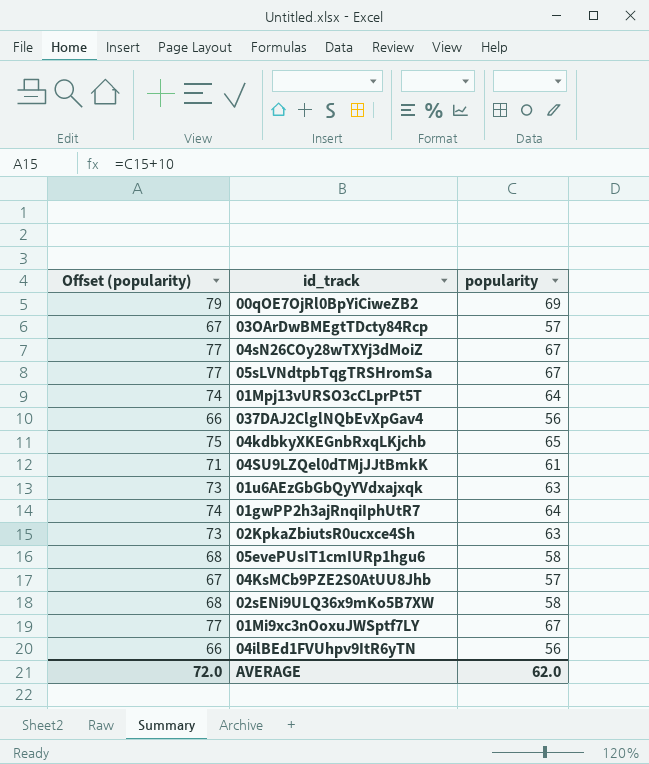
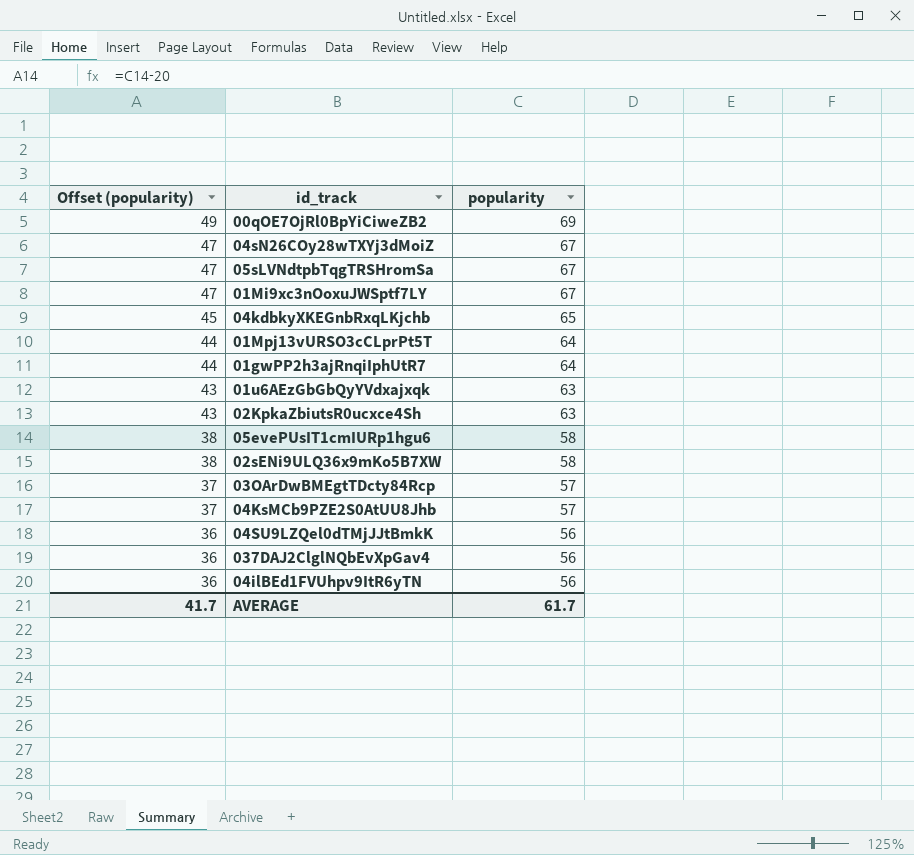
row order: none -> Offset (popularity) descending
column Offset (popularity) | formula: [popularity] + 10 -> [popularity] - 20
04SU9LZQel0dTMjJJtBmkK | popularity: 61 -> 56
AVERAGE | Offset (popularity): 72.0 -> 41.7
AVERAGE | popularity: 62.0 -> 61.7

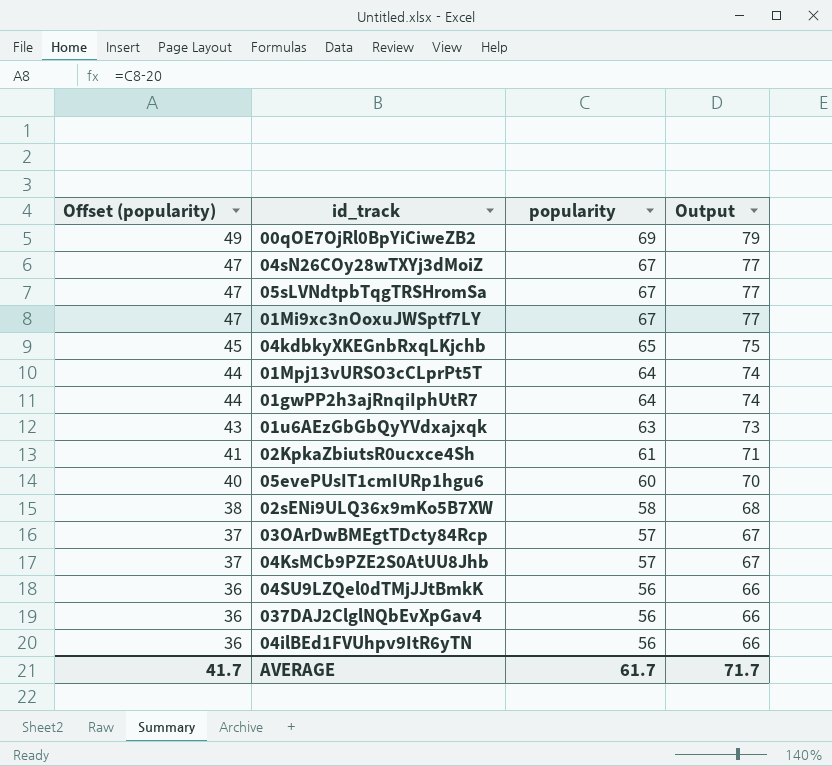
column Output | formula: none -> [popularity] + 10
02KpkaZbiutsR0ucxce4Sh | Offset (popularity): 43 -> 41
02KpkaZbiutsR0ucxce4Sh | popularity: 63 -> 61
05evePUsIT1cmIURp1hgu6 | Offset (popularity): 38 -> 40
05evePUsIT1cmIURp1hgu6 | popularity: 58 -> 60

